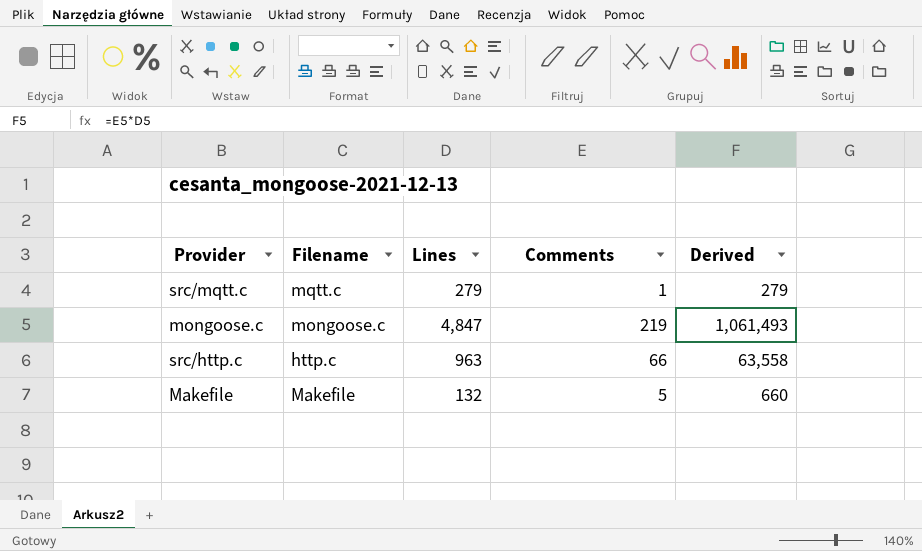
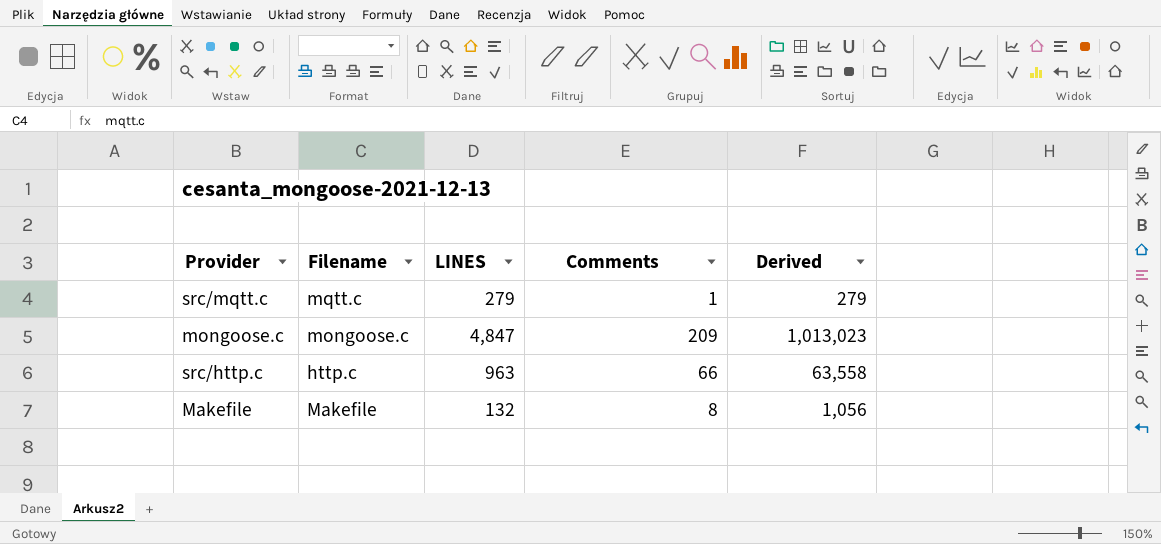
column name: Lines -> LINES
mongoose.c | Comments: 219 -> 209
mongoose.c | Derived: 1,061,493 -> 1,013,023
Makefile | Comments: 5 -> 8
Makefile | Derived: 660 -> 1,056

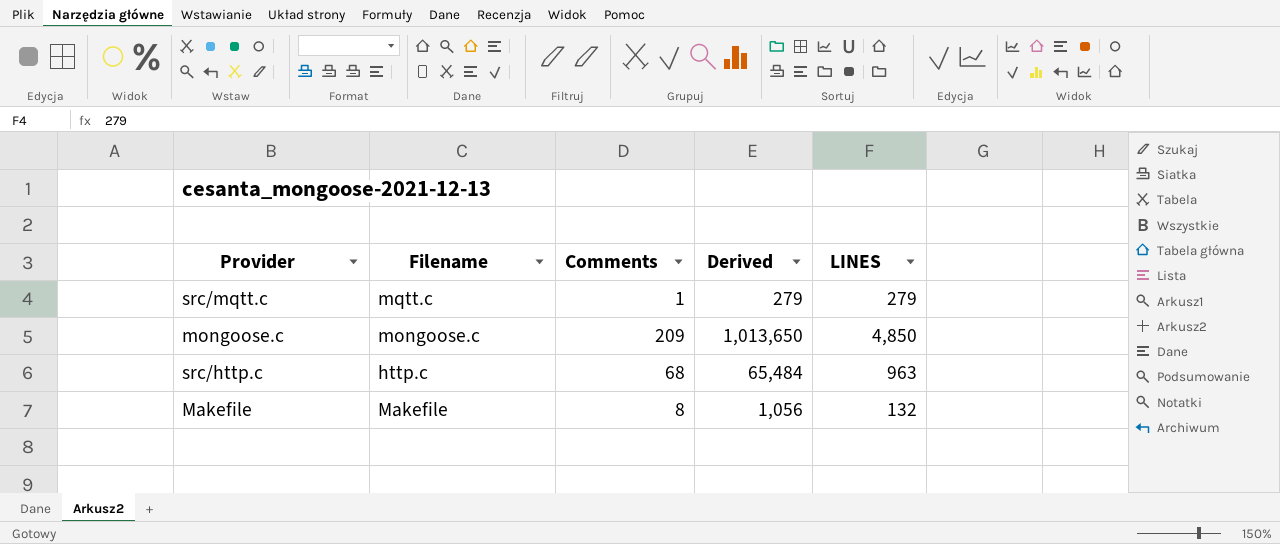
column LINES | position: 3 -> 5
mongoose.c | Derived: 1,013,023 -> 1,013,650
mongoose.c | LINES: 4,847 -> 4,850
src/http.c | Comments: 66 -> 68
src/http.c | Derived: 63,558 -> 65,484

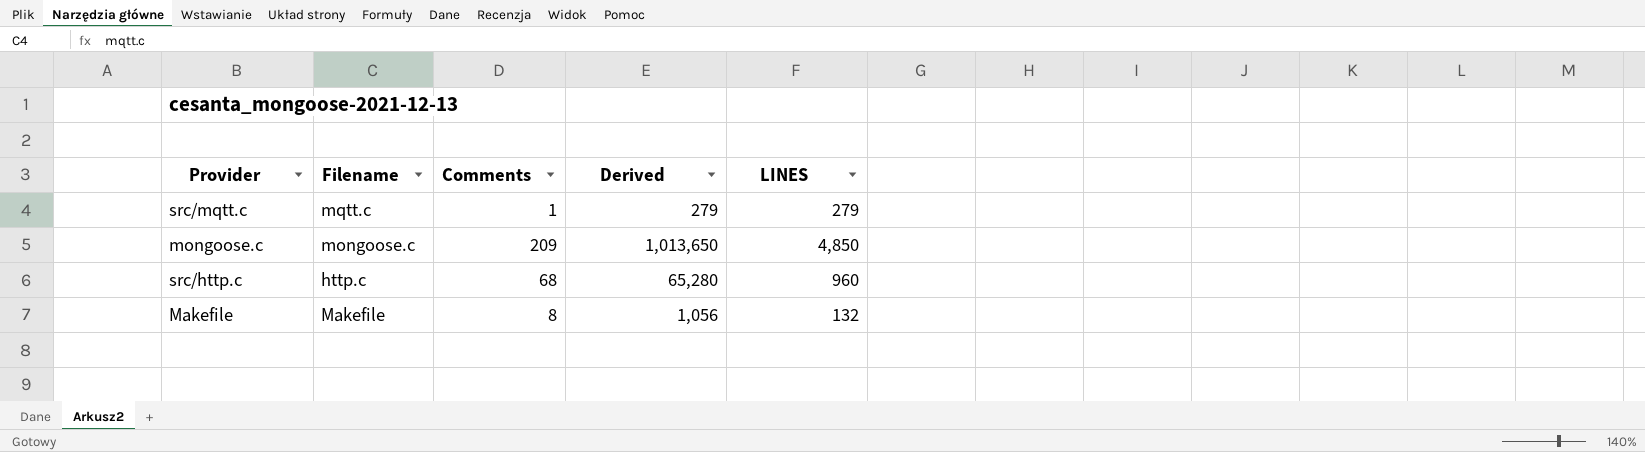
src/http.c | Derived: 65,484 -> 65,280
src/http.c | LINES: 963 -> 960

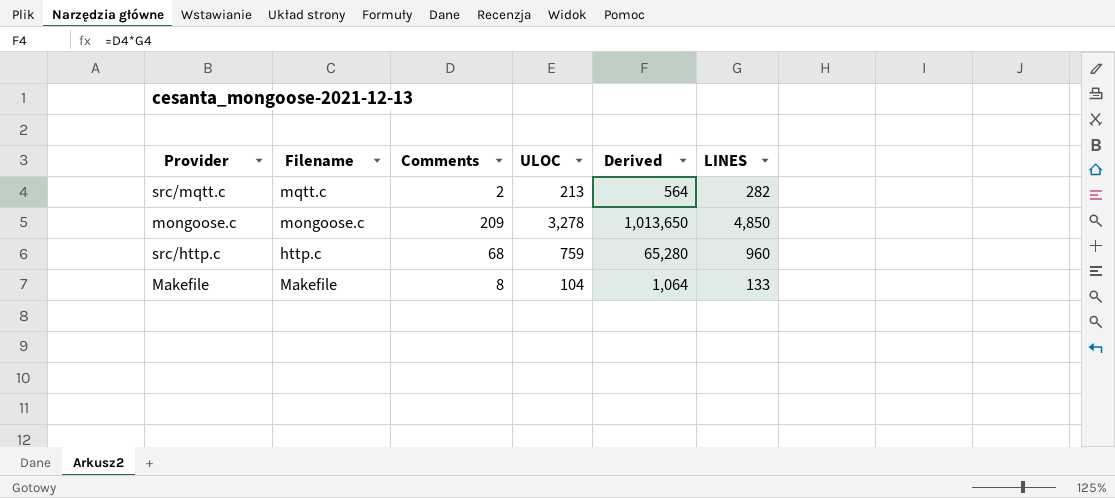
column ULOC | position: none -> 4
src/mqtt.c | Comments: 1 -> 2
src/mqtt.c | Derived: 279 -> 564
src/mqtt.c | LINES: 279 -> 282
Makefile | Derived: 1,056 -> 1,064
Makefile | LINES: 132 -> 133

